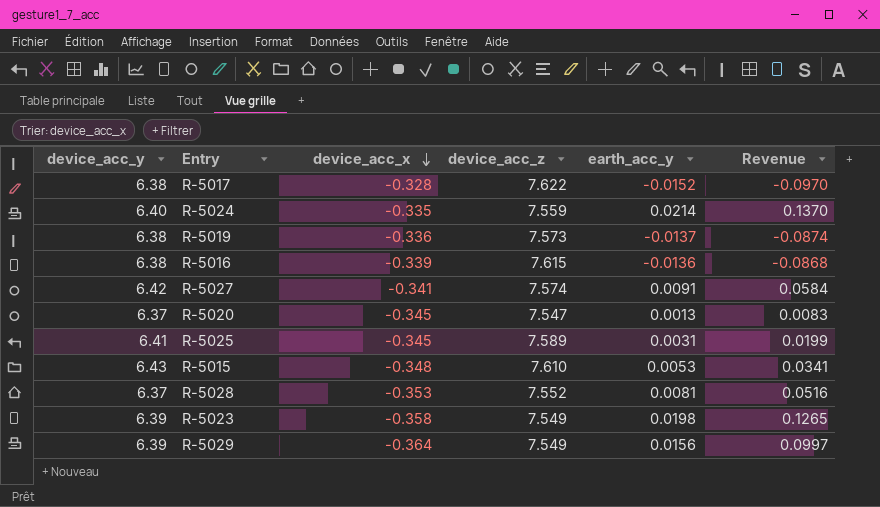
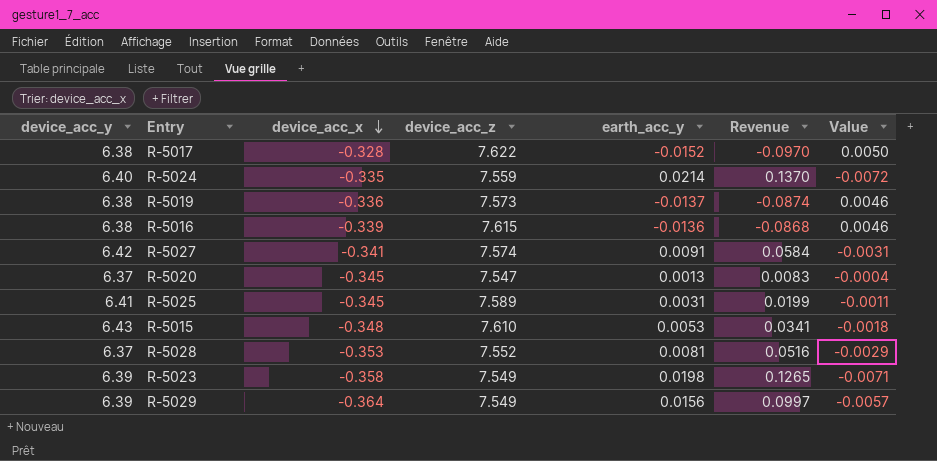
column Value | formula: none -> [device_acc_x] * [earth_acc_y]

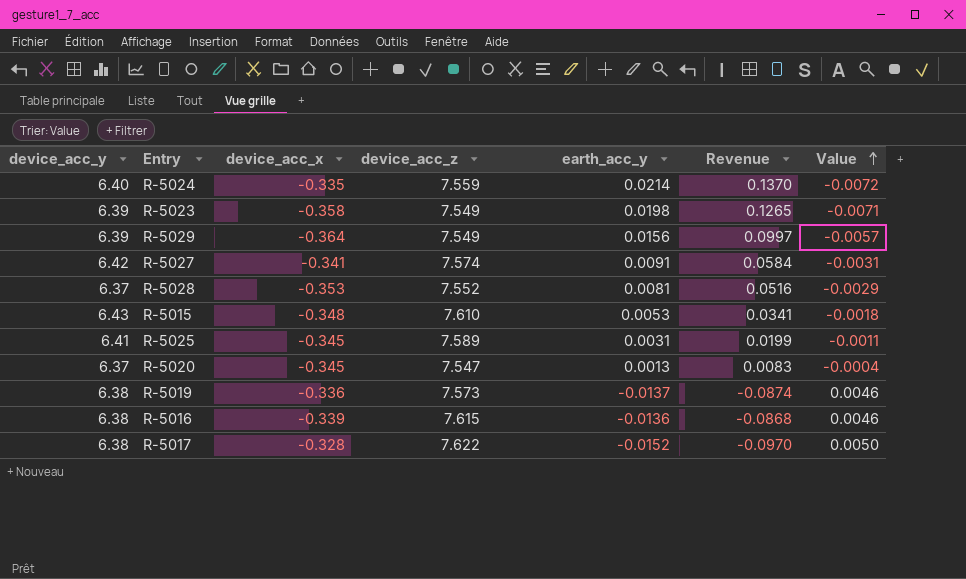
row order: device_acc_x descending -> Value ascending

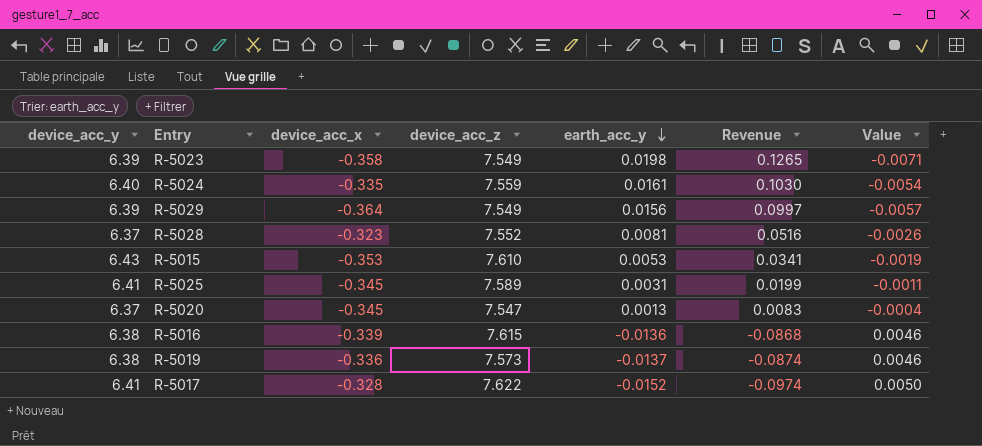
row order: Value ascending -> earth_acc_y descending
row R-5027: 6.42 | -0.341 | 7.574 | 0.0091 | 0.0584 | -0.0031 -> none
R-5024 | earth_acc_y: 0.0214 -> 0.0161
R-5024 | Revenue: 0.1370 -> 0.1030
R-5024 | Value: -0.0072 -> -0.0054
R-5028 | device_acc_x: -0.353 -> -0.323
R-5028 | Value: -0.0029 -> -0.0026
R-5015 | device_acc_x: -0.348 -> -0.353
R-5015 | Value: -0.0018 -> -0.0019
R-5017 | device_acc_y: 6.38 -> 6.41
R-5017 | Revenue: -0.0970 -> -0.0974

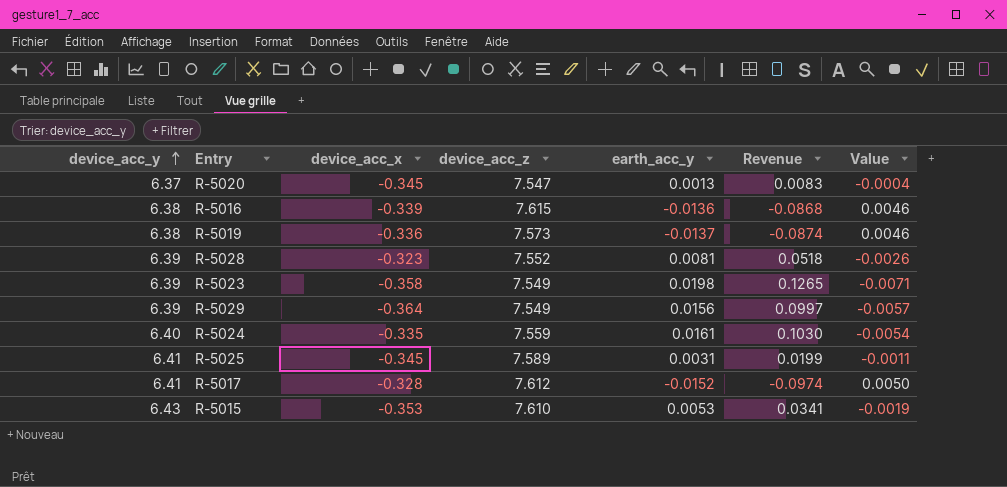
row order: earth_acc_y descending -> device_acc_y ascending
R-5028 | device_acc_y: 6.37 -> 6.39
R-5028 | Revenue: 0.0516 -> 0.0518
R-5017 | device_acc_z: 7.622 -> 7.612

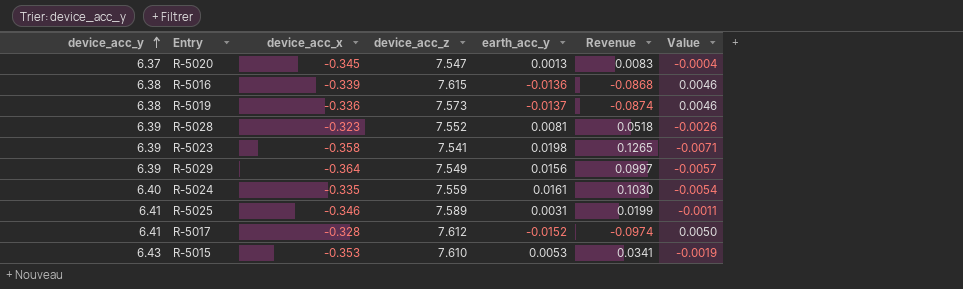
R-5023 | device_acc_z: 7.549 -> 7.541
R-5025 | device_acc_x: -0.345 -> -0.346

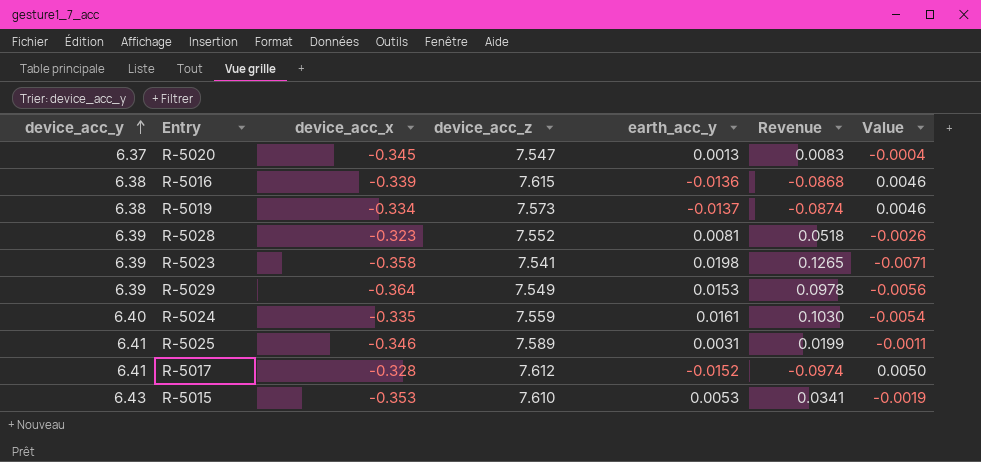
R-5019 | device_acc_x: -0.336 -> -0.334
R-5029 | earth_acc_y: 0.0156 -> 0.0153
R-5029 | Revenue: 0.0997 -> 0.0978
R-5029 | Value: -0.0057 -> -0.0056

